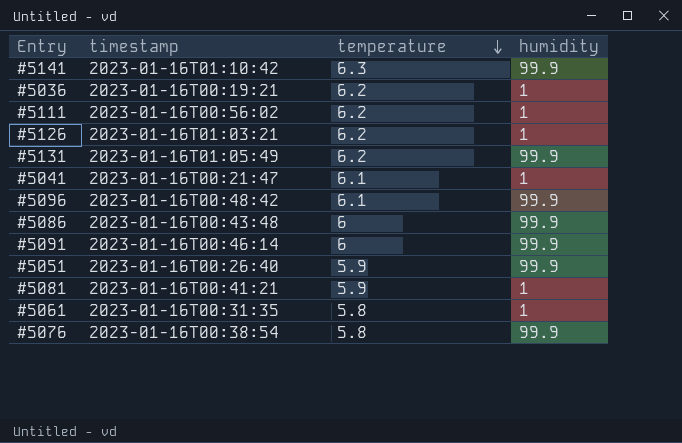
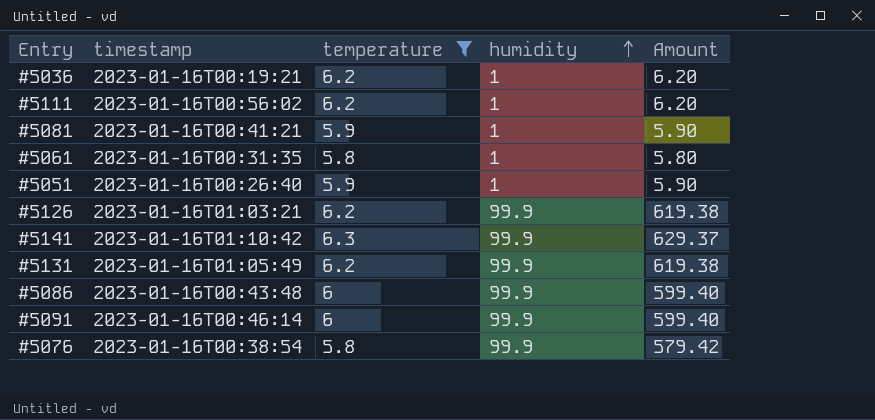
filter: none -> temperature != 6.1
row order: temperature descending -> humidity ascending
column Amount | formula: none -> [temperature] * [humidity]
#5051 | humidity: 99.9 -> 1
#5126 | humidity: 1 -> 99.9

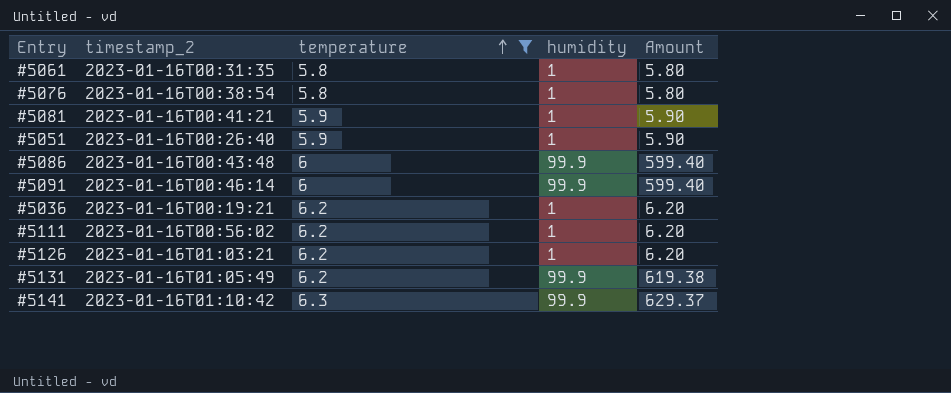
row order: humidity ascending -> temperature ascending
column name: timestamp -> timestamp_2
#5076 | humidity: 99.9 -> 1
#5076 | Amount: 579.42 -> 5.80
#5126 | humidity: 99.9 -> 1
#5126 | Amount: 619.38 -> 6.20

